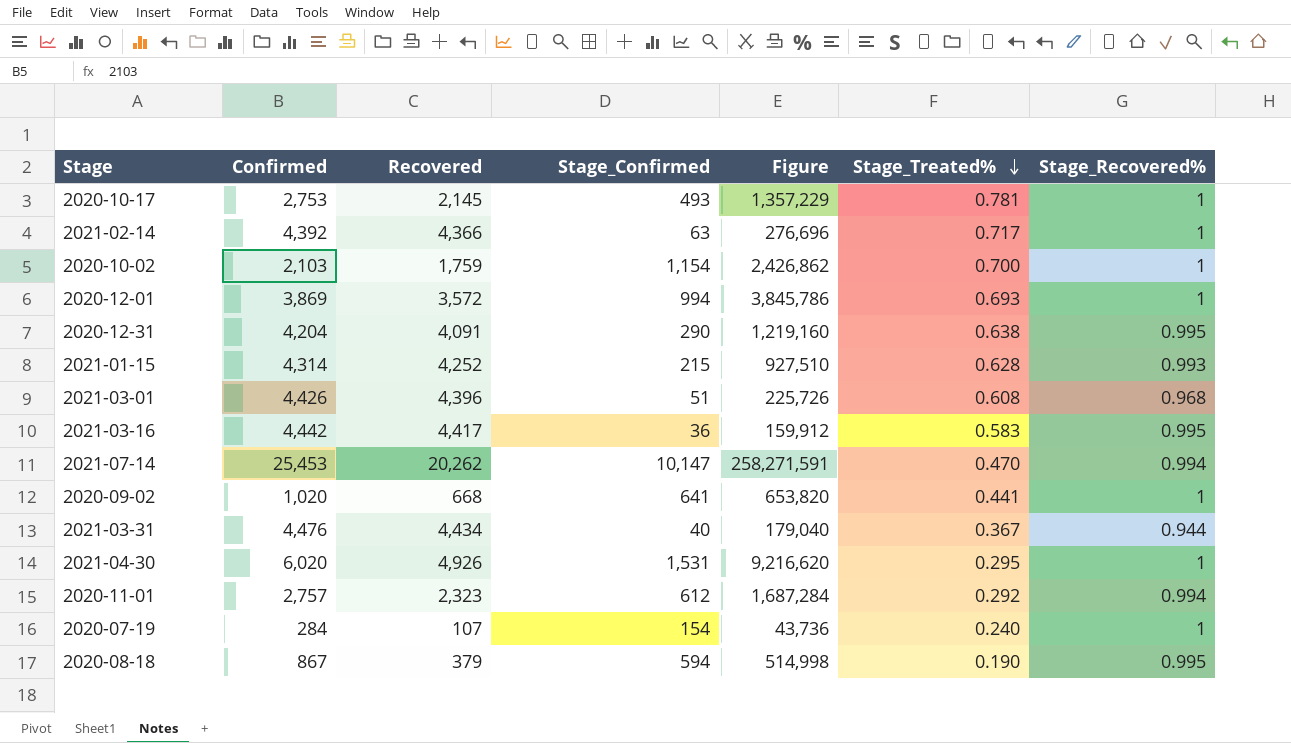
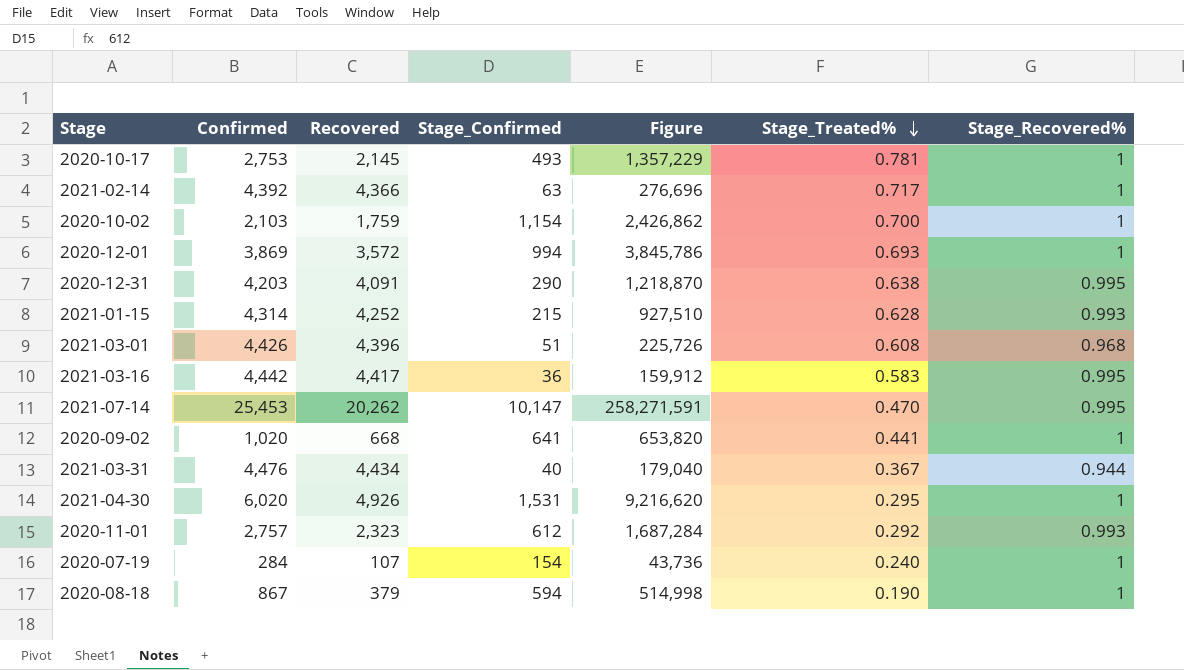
2020-12-31 | Confirmed: 4,204 -> 4,203
2020-12-31 | Figure: 1,219,160 -> 1,218,870
2021-07-14 | Stage_Recovered%: 0.994 -> 0.995
2020-11-01 | Stage_Recovered%: 0.994 -> 0.993
2020-08-18 | Stage_Recovered%: 0.995 -> 1

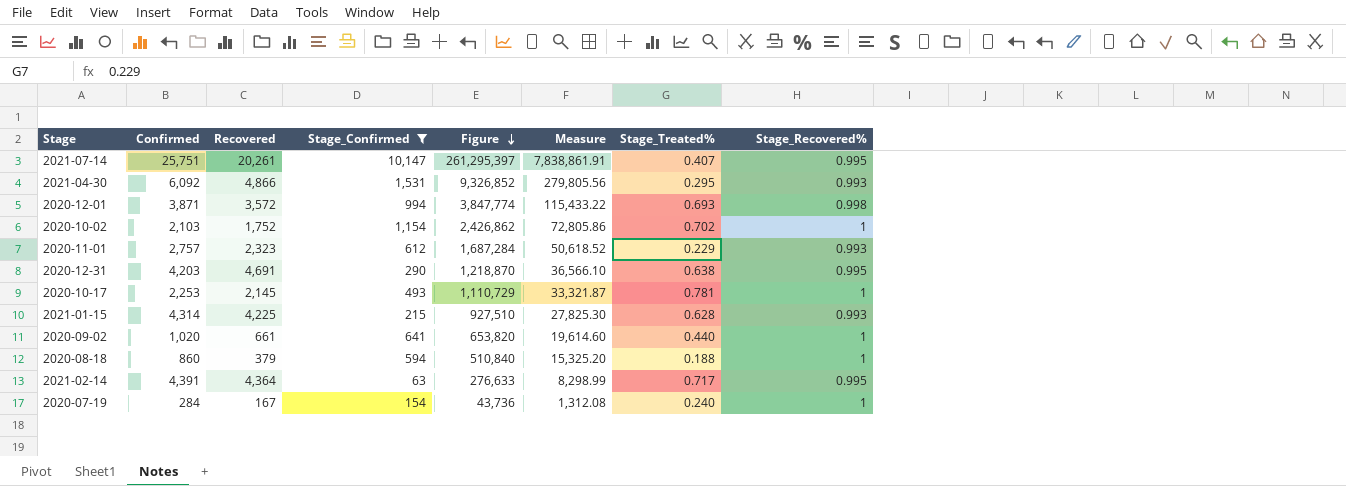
filter: none -> Stage_Confirmed >= 63
row order: Stage_Treated% descending -> Figure descending
column Measure | formula: none -> [Figure] * 0.03
2021-07-14 | Confirmed: 25,453 -> 25,751
2021-07-14 | Recovered: 20,262 -> 20,261
2021-07-14 | Figure: 258,271,591 -> 261,295,397
2021-07-14 | Stage_Treated%: 0.470 -> 0.407
2021-04-30 | Confirmed: 6,020 -> 6,092
2021-04-30 | Recovered: 4,926 -> 4,866
2021-04-30 | Figure: 9,216,620 -> 9,326,852
2021-04-30 | Stage_Recovered%: 1 -> 0.993
2020-12-01 | Confirmed: 3,869 -> 3,871
2020-12-01 | Figure: 3,845,786 -> 3,847,774
2020-12-01 | Stage_Recovered%: 1 -> 0.998
2020-10-02 | Recovered: 1,759 -> 1,752
2020-10-02 | Stage_Treated%: 0.700 -> 0.702
2020-11-01 | Stage_Treated%: 0.292 -> 0.229
2020-12-31 | Recovered: 4,091 -> 4,691
2020-10-17 | Confirmed: 2,753 -> 2,253
2020-10-17 | Figure: 1,357,229 -> 1,110,729
2021-01-15 | Recovered: 4,252 -> 4,225
2020-09-02 | Recovered: 668 -> 661
2020-09-02 | Stage_Treated%: 0.441 -> 0.440
2020-08-18 | Confirmed: 867 -> 860
2020-08-18 | Figure: 514,998 -> 510,840
2020-08-18 | Stage_Treated%: 0.190 -> 0.188
2021-02-14 | Confirmed: 4,392 -> 4,391
2021-02-14 | Recovered: 4,366 -> 4,364
2021-02-14 | Figure: 276,696 -> 276,633
2021-02-14 | Stage_Recovered%: 1 -> 0.995
2020-07-19 | Recovered: 107 -> 167

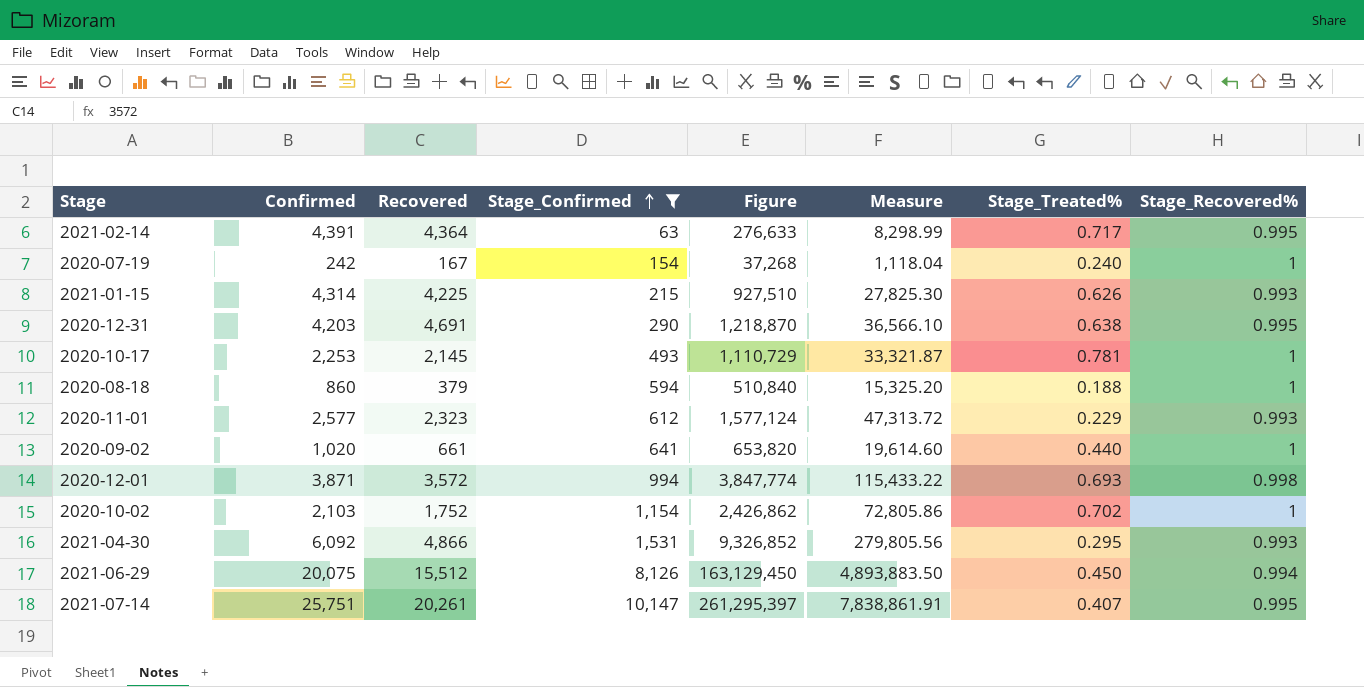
row order: Figure descending -> Stage_Confirmed ascending
2020-07-19 | Confirmed: 284 -> 242
2020-07-19 | Figure: 43,736 -> 37,268
2020-07-19 | Measure: 1,312.08 -> 1,118.04
2021-01-15 | Stage_Treated%: 0.628 -> 0.626
2020-11-01 | Confirmed: 2,757 -> 2,577
2020-11-01 | Figure: 1,687,284 -> 1,577,124
2020-11-01 | Measure: 50,618.52 -> 47,313.72
row 2021-06-29: none -> 20,075 | 15,512 | 8,126 | 163,129,450 | 4,893,883.50 | 0.450 | 0.994

